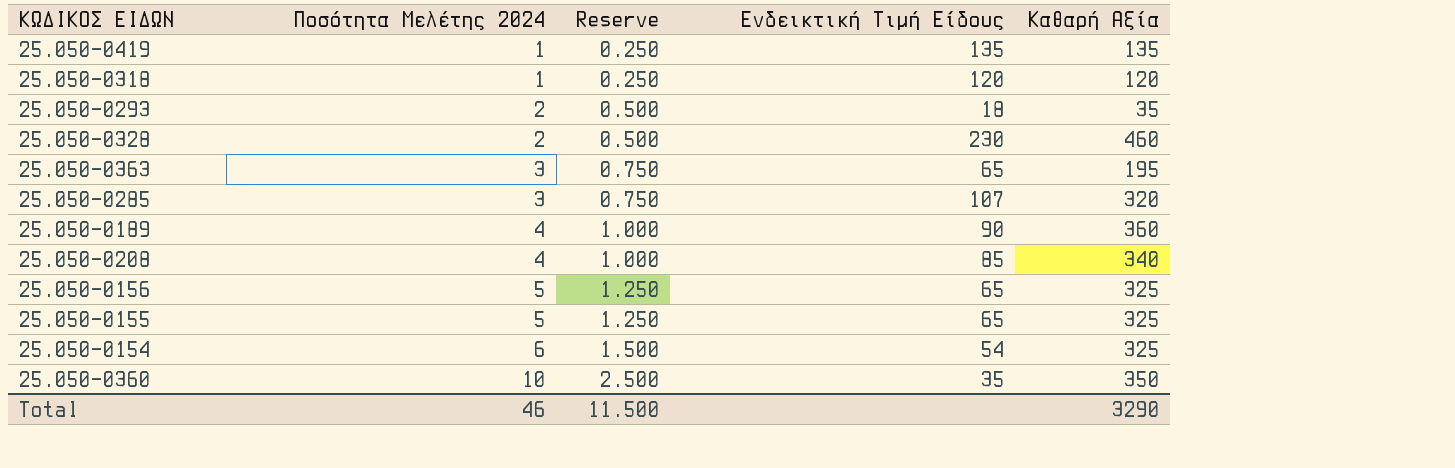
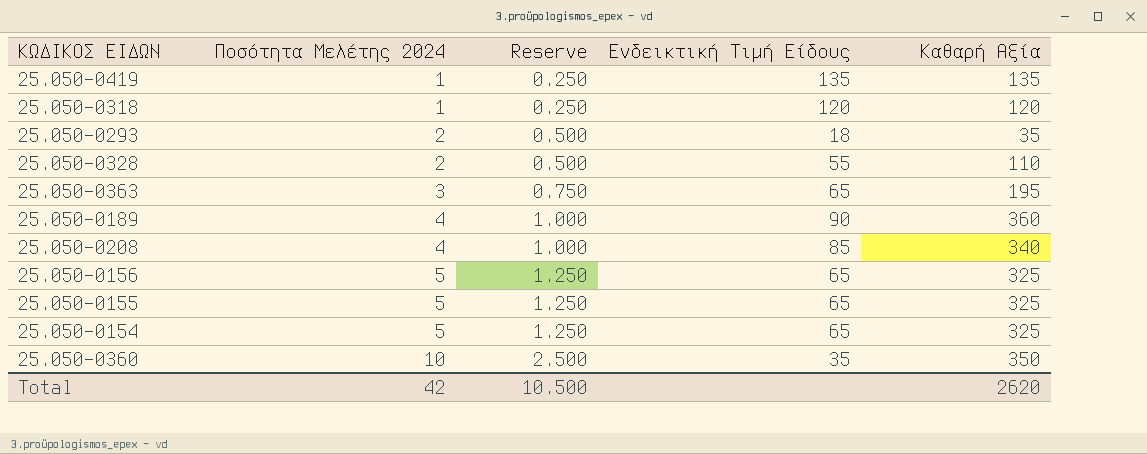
row 25.050-0285: 3 | 0.750 | 107 | 320 -> none
25.050-0328 | Ενδεικτική Τιμή Είδους: 230 -> 55
25.050-0328 | Καθαρή Αξία: 460 -> 110
25.050-0154 | Ποσότητα Μελέτης 2024: 6 -> 5
25.050-0154 | Reserve: 1.500 -> 1.250
25.050-0154 | Ενδεικτική Τιμή Είδους: 54 -> 65
Total | Ποσότητα Μελέτης 2024: 46 -> 42
Total | Reserve: 11.500 -> 10.500
Total | Καθαρή Αξία: 3290 -> 2620

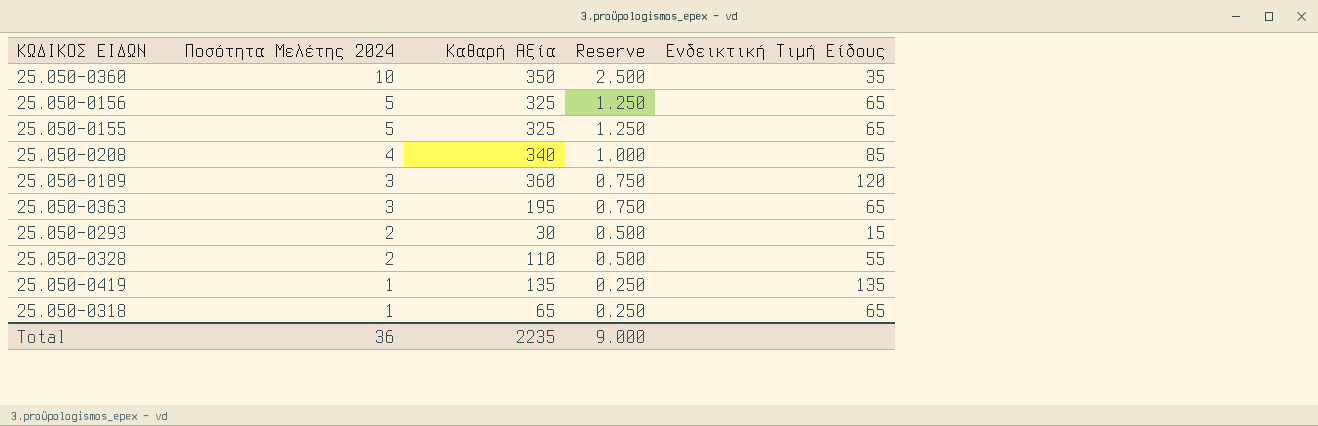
row order: Ποσότητα Μελέτης 2024 ascending -> Ποσότητα Μελέτης 2024 descending
column Καθαρή Αξία | position: 5 -> 3
row 25.050-0154: 5 | 1.250 | 65 | 325 -> none
25.050-0189 | Ποσότητα Μελέτης 2024: 4 -> 3
25.050-0189 | Reserve: 1.000 -> 0.750
25.050-0189 | Ενδεικτική Τιμή Είδους: 90 -> 120
25.050-0293 | Καθαρή Αξία: 35 -> 30
25.050-0293 | Ενδεικτική Τιμή Είδους: 18 -> 15
25.050-0318 | Καθαρή Αξία: 120 -> 65
25.050-0318 | Ενδεικτική Τιμή Είδους: 120 -> 65
Total | Ποσότητα Μελέτης 2024: 42 -> 36
Total | Καθαρή Αξία: 2620 -> 2235
Total | Reserve: 10.500 -> 9.000

